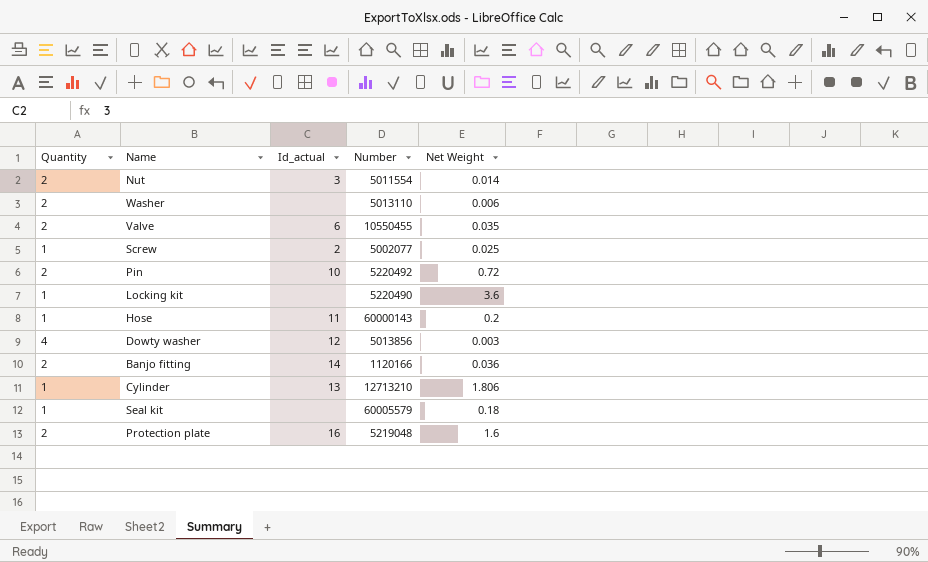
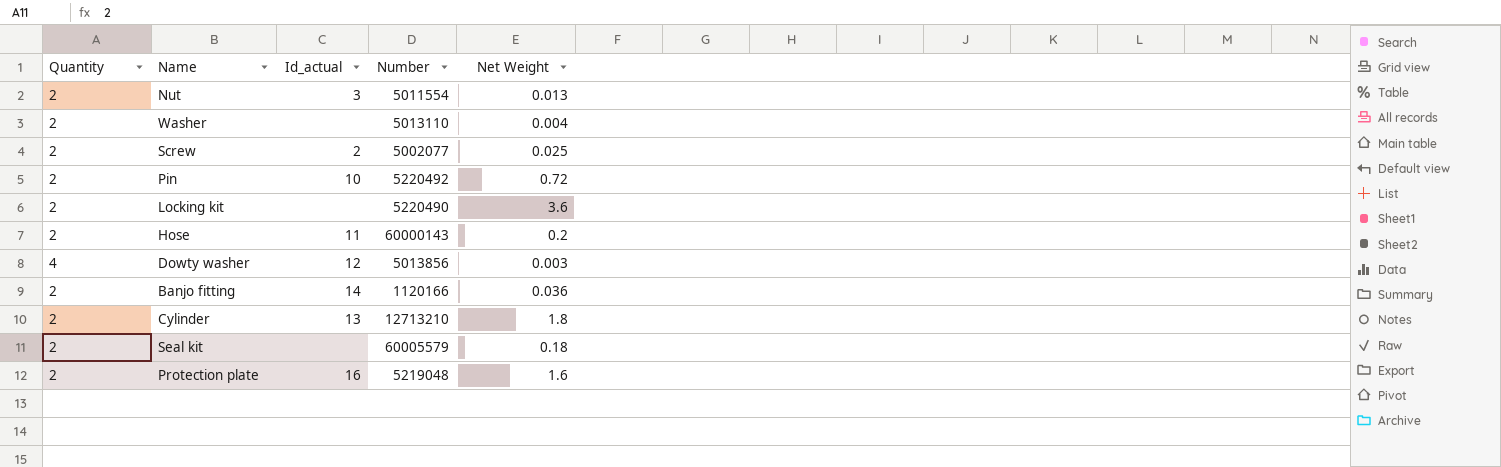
row Valve: 2 | 6 | 10550455 | 0.035 -> none
Nut | Net Weight: 0.014 -> 0.013
Washer | Net Weight: 0.006 -> 0.004
Screw | Quantity: 1 -> 2
Locking kit | Quantity: 1 -> 2
Hose | Quantity: 1 -> 2
Cylinder | Quantity: 1 -> 2
Cylinder | Net Weight: 1.806 -> 1.8
Seal kit | Quantity: 1 -> 2

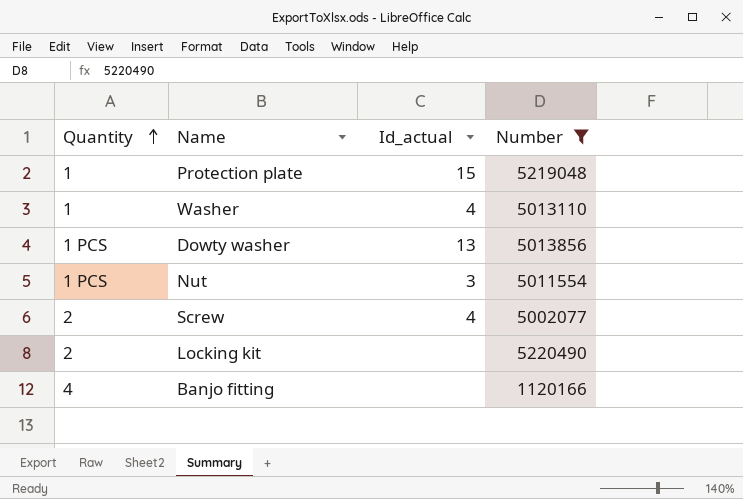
filter: none -> Number <= 5220490
row order: none -> Quantity ascending
column Net Weight | position: 5 -> none
Protection plate | Quantity: 2 -> 1
Protection plate | Id_actual: 16 -> 15
Washer | Quantity: 2 -> 1
Washer | Id_actual: none -> 4
Dowty washer | Quantity: 4 -> 1 PCS
Dowty washer | Id_actual: 12 -> 13
Nut | Quantity: 2 -> 1 PCS
Screw | Id_actual: 2 -> 4
Banjo fitting | Quantity: 2 -> 4
Banjo fitting | Id_actual: 14 -> none

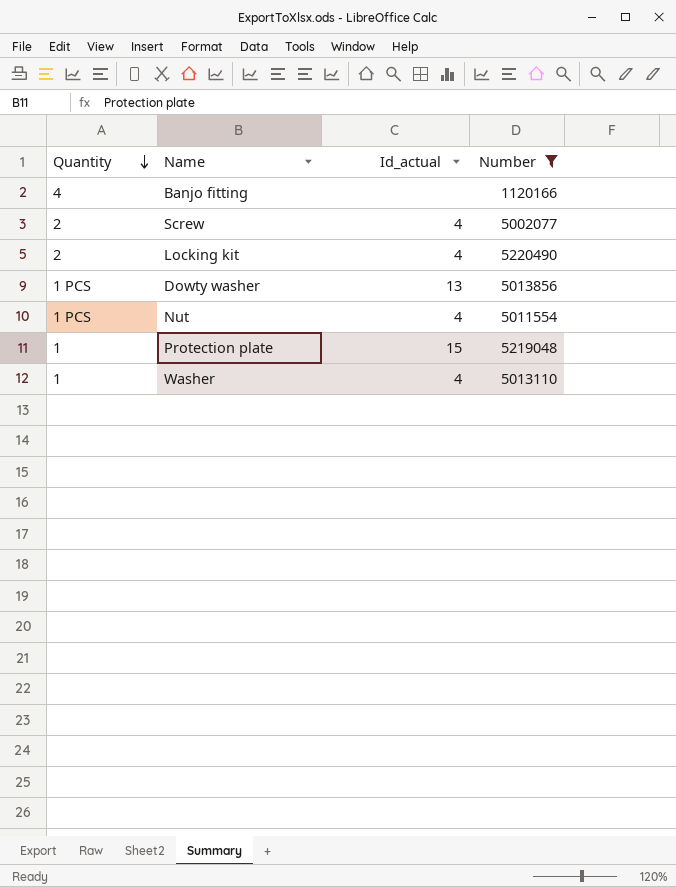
row order: Quantity ascending -> Quantity descending
Locking kit | Id_actual: none -> 4
Nut | Id_actual: 3 -> 4

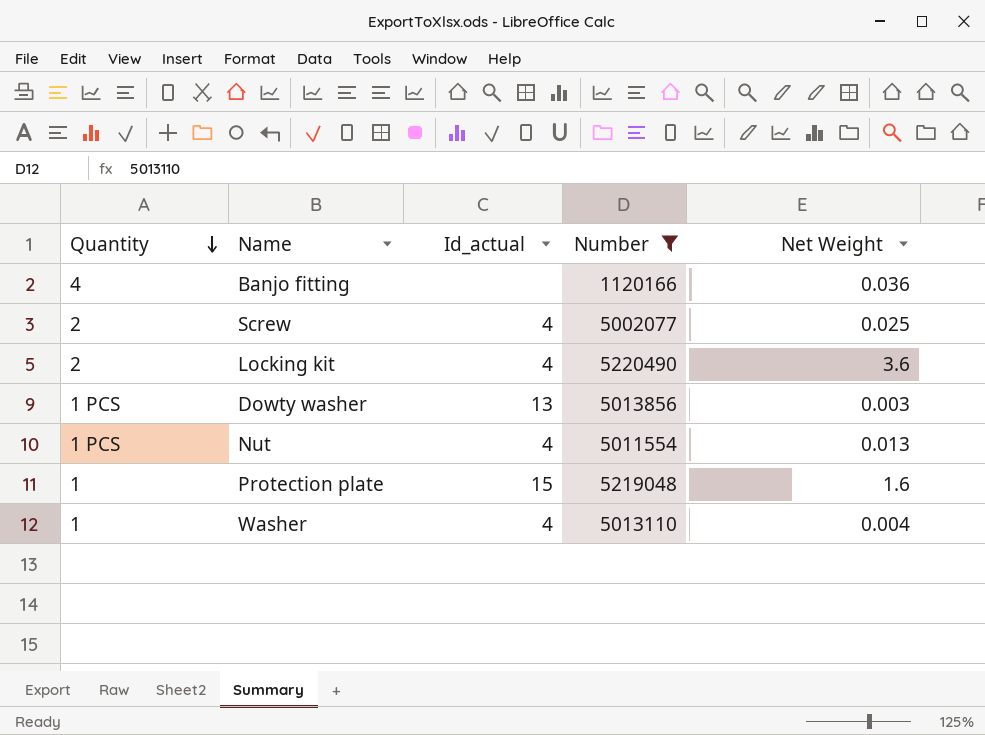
column Net Weight | position: none -> 5

